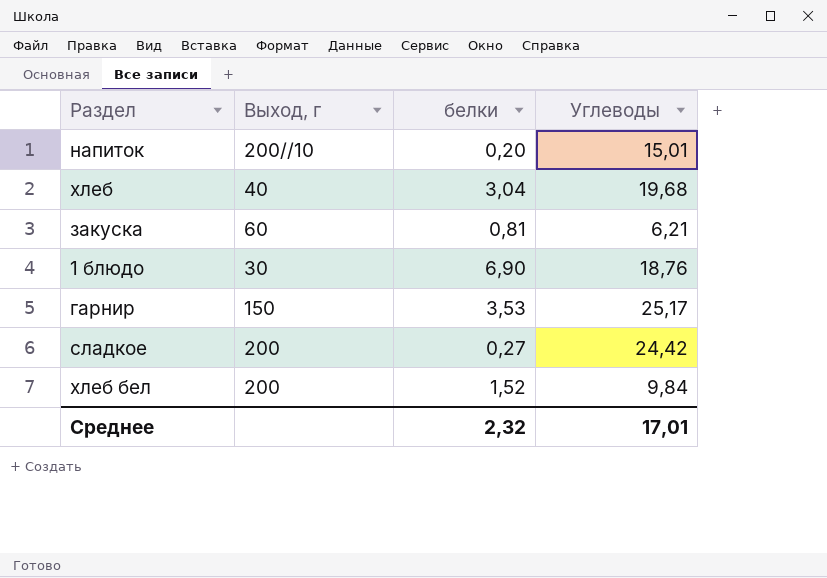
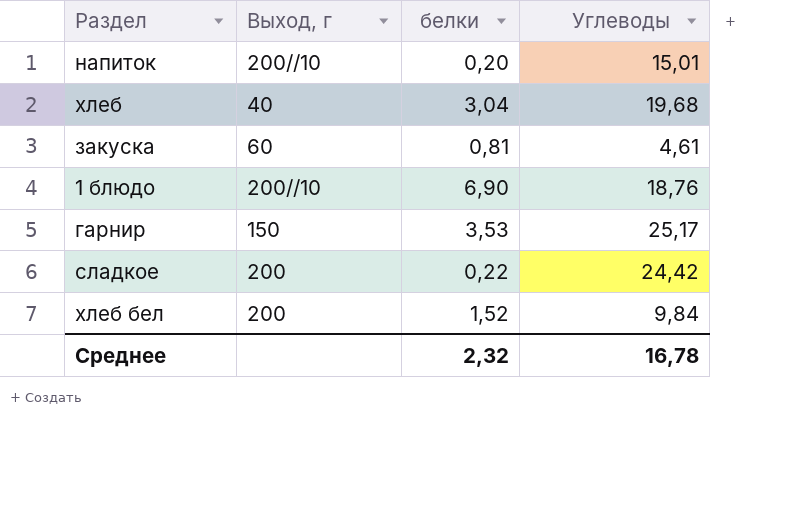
закуска | Углеводы: 6,21 -> 4,61
1 блюдо | Выход, г: 30 -> 200//10
сладкое | белки: 0,27 -> 0,22
Среднее | Углеводы: 17,01 -> 16,78

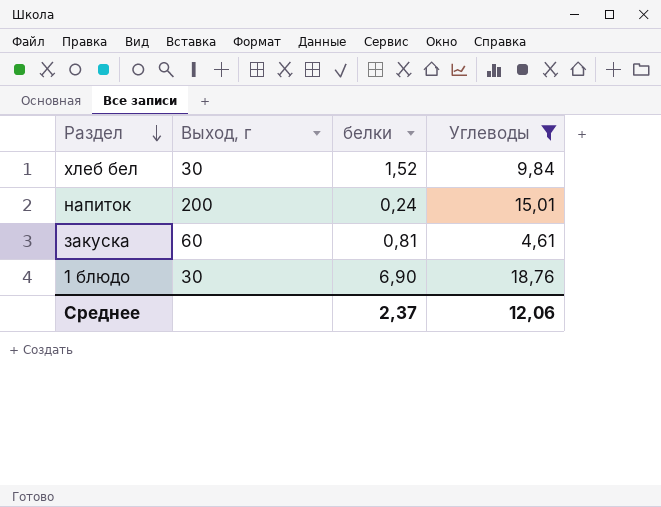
filter: none -> Углеводы <= 18,76
row order: none -> Раздел descending
хлеб бел | Выход, г: 200 -> 30
напиток | Выход, г: 200//10 -> 200
напиток | белки: 0,20 -> 0,24
1 блюдо | Выход, г: 200//10 -> 30
Среднее | белки: 2,32 -> 2,37
Среднее | Углеводы: 16,78 -> 12,06

